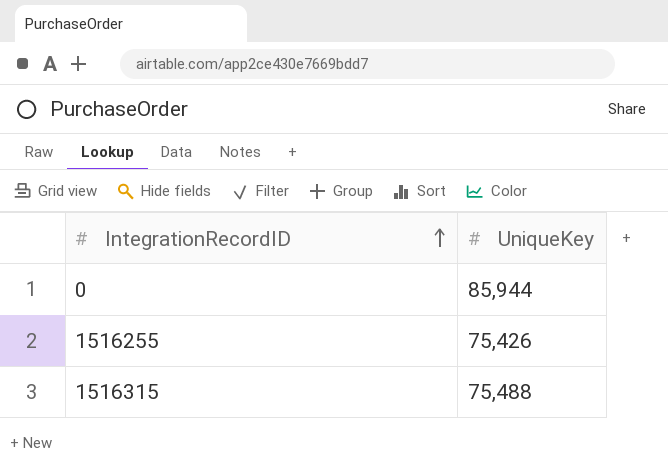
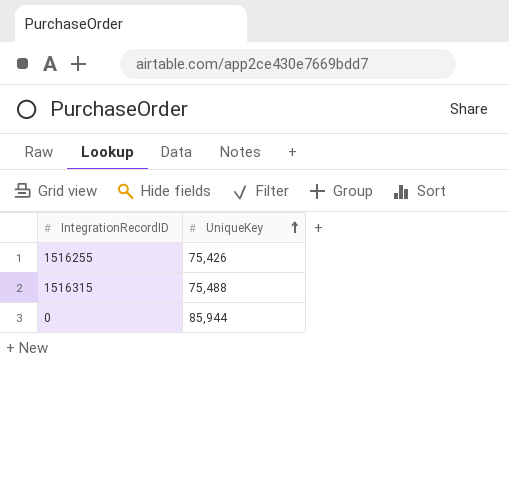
row order: IntegrationRecordID ascending -> UniqueKey ascending

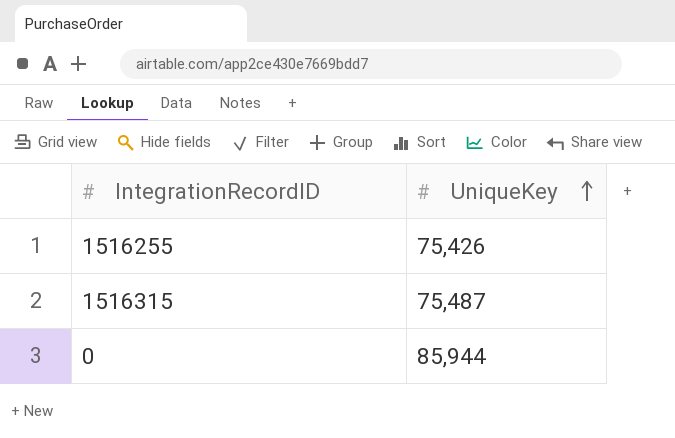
1516315 | UniqueKey: 75,488 -> 75,487

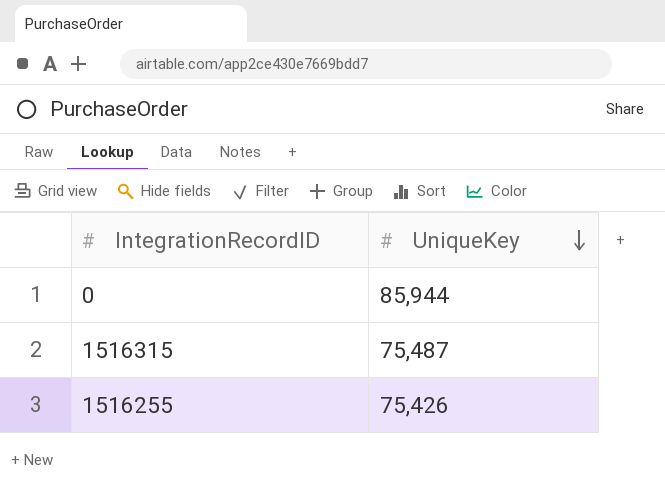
row order: UniqueKey ascending -> UniqueKey descending

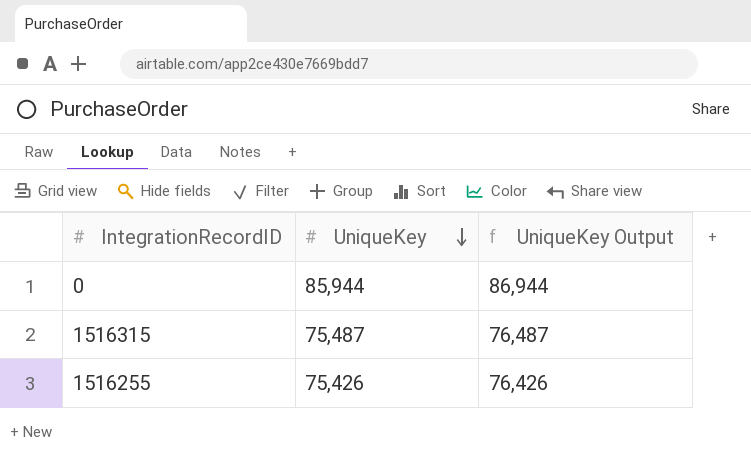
column UniqueKey Output | formula: none -> [UniqueKey] + 1000

